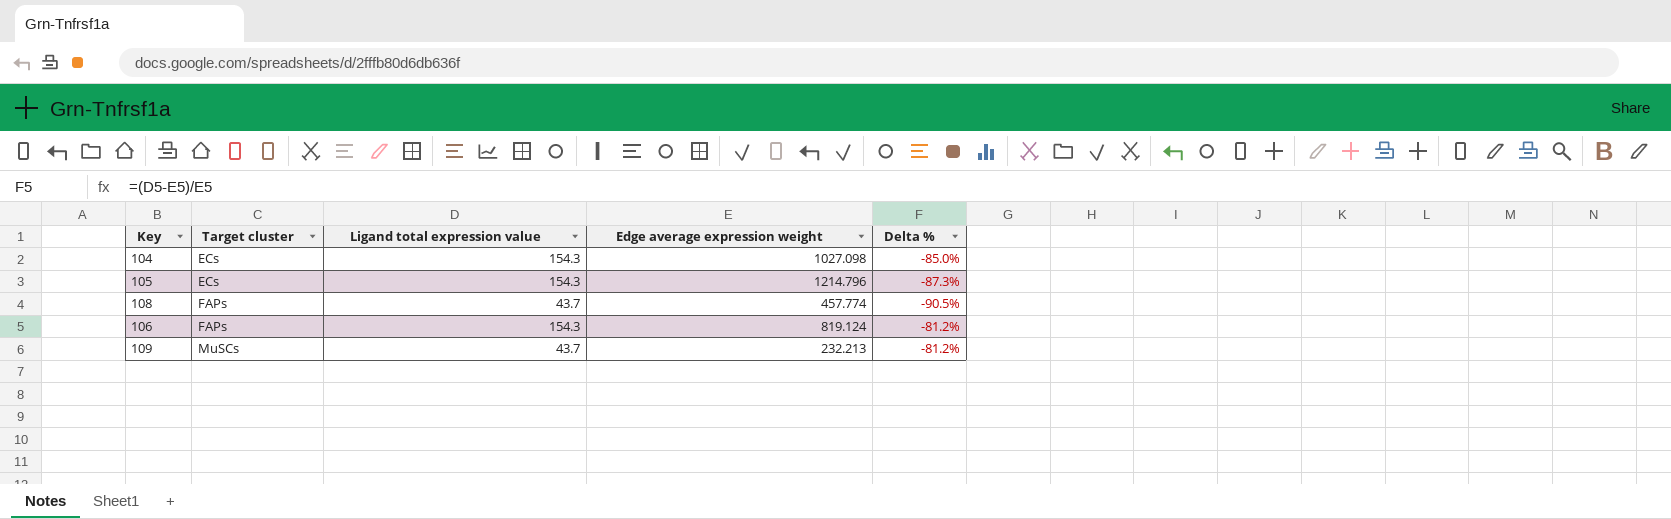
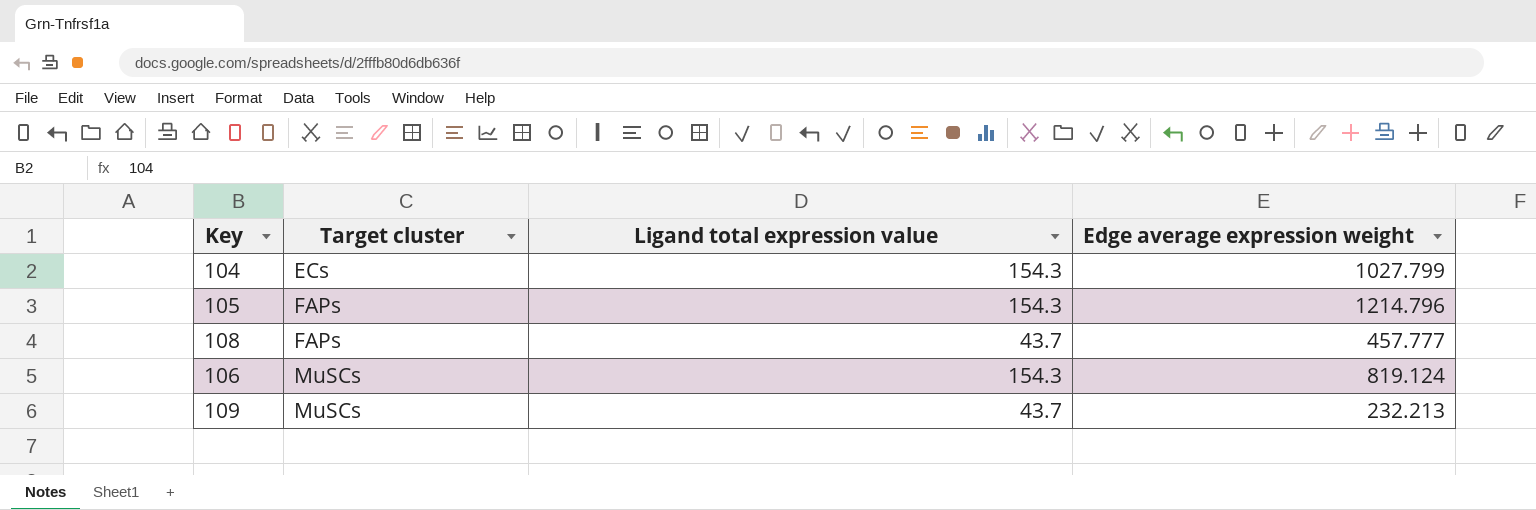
column Delta % | formula: ([Ligand total expression value] - [Edge average expression weight]) / [Edge average expression weight] -> none
104 | Edge average expression weight: 1027.098 -> 1027.799
105 | Target cluster: ECs -> FAPs
108 | Edge average expression weight: 457.774 -> 457.777
106 | Target cluster: FAPs -> MuSCs

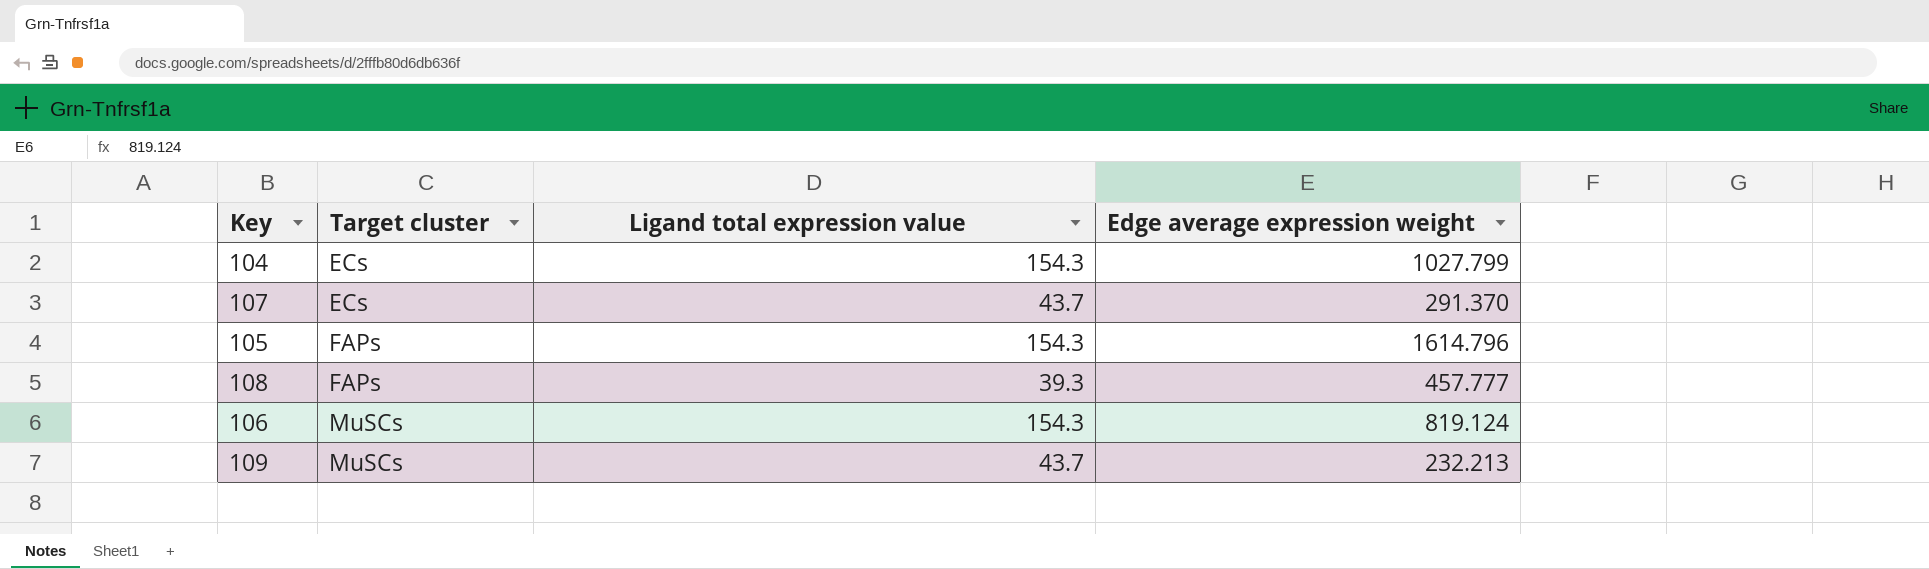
row 107: none -> ECs | 43.7 | 291.370
105 | Edge average expression weight: 1214.796 -> 1614.796
108 | Ligand total expression value: 43.7 -> 39.3

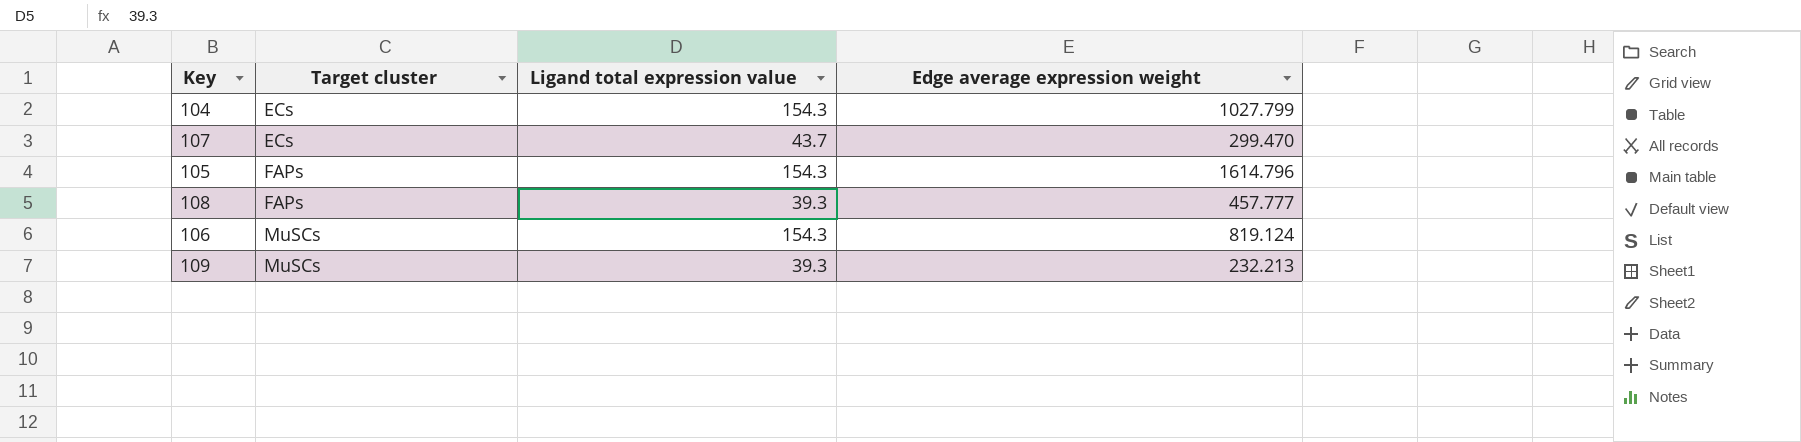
107 | Edge average expression weight: 291.370 -> 299.470
109 | Ligand total expression value: 43.7 -> 39.3

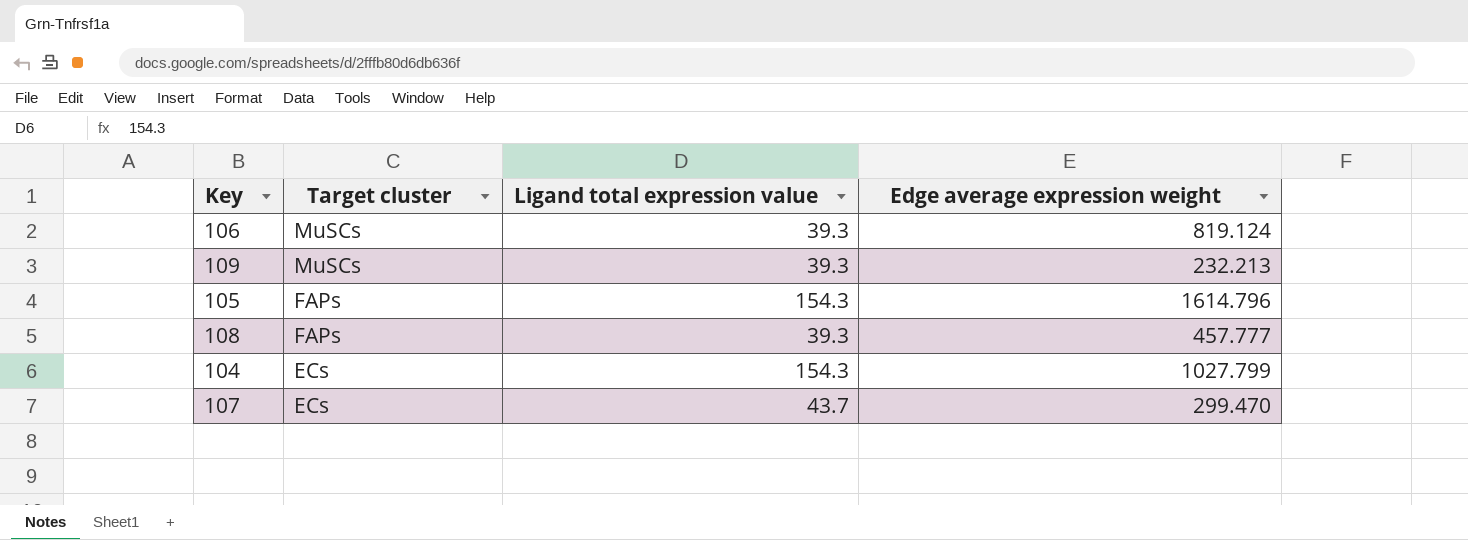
row order: Target cluster ascending -> Target cluster descending
106 | Ligand total expression value: 154.3 -> 39.3

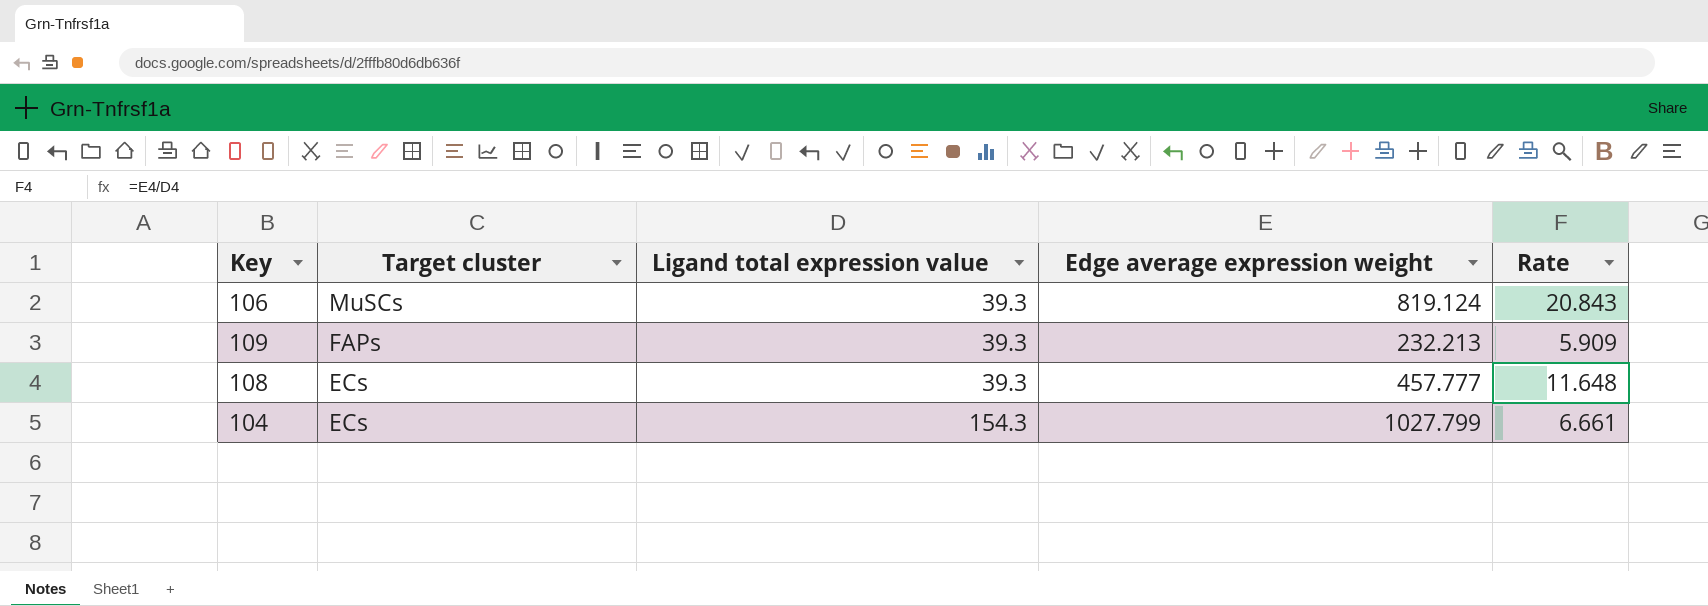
column Rate | formula: none -> [Edge average expression weight] / [Ligand total expression value]
row 105: FAPs | 154.3 | 1614.796 -> none
row 107: ECs | 43.7 | 299.470 -> none
109 | Target cluster: MuSCs -> FAPs
108 | Target cluster: FAPs -> ECs

